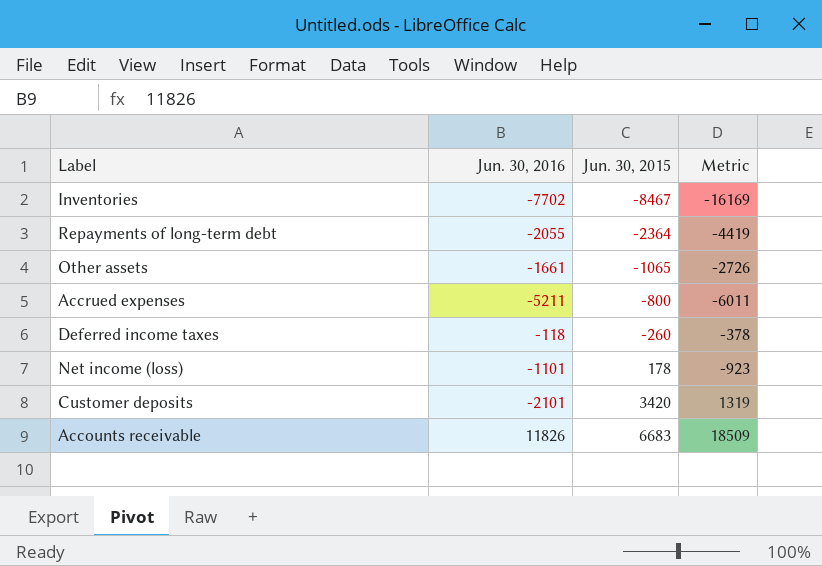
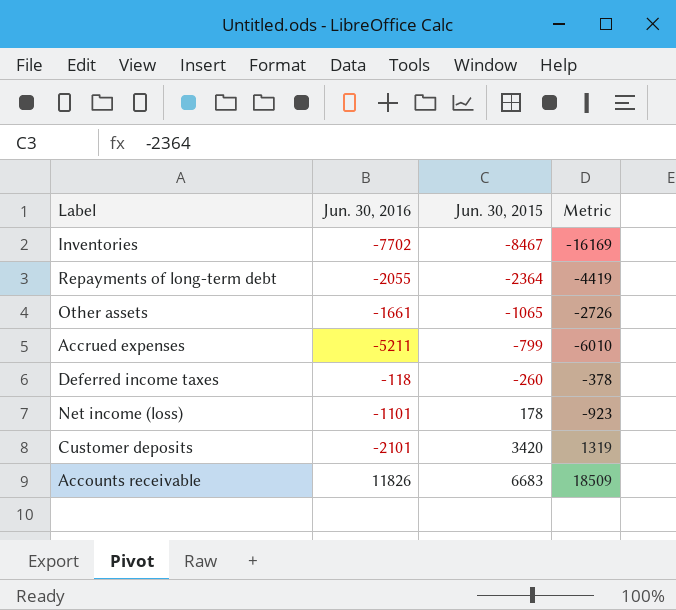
Accrued expenses | Jun. 30, 2015: -800 -> -799
Accrued expenses | Metric: -6011 -> -6010

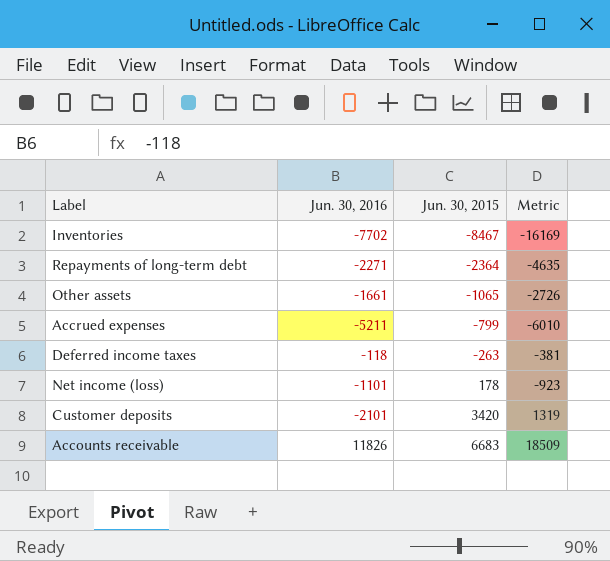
Repayments of long-term debt | Jun. 30, 2016: -2055 -> -2271
Repayments of long-term debt | Metric: -4419 -> -4635
Deferred income taxes | Jun. 30, 2015: -260 -> -263
Deferred income taxes | Metric: -378 -> -381

